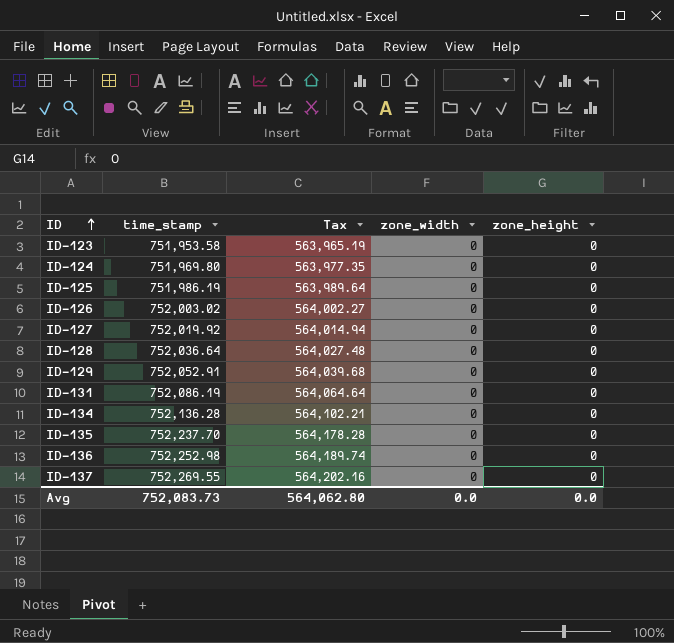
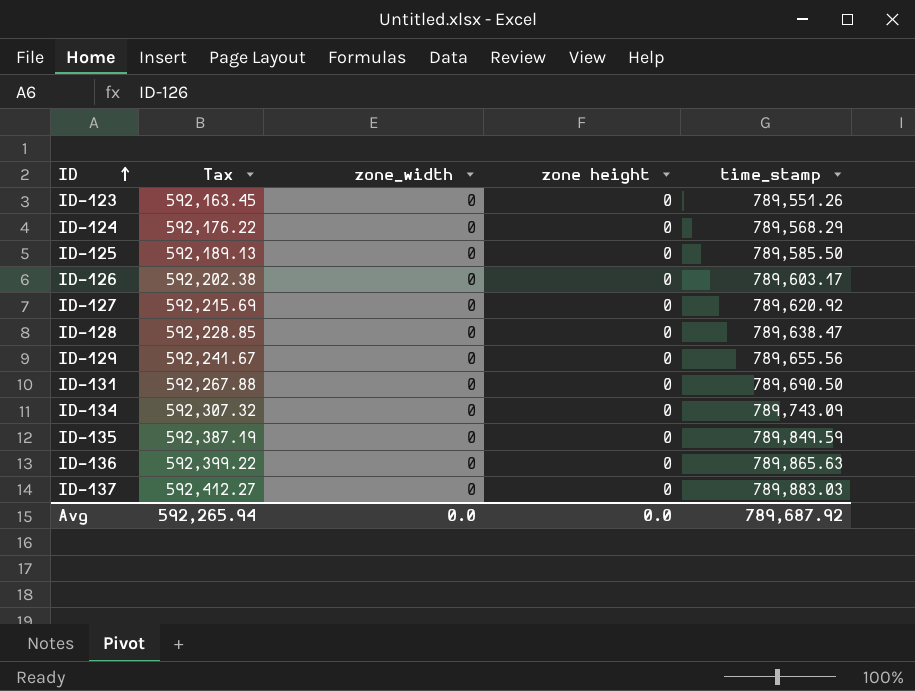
column name: zone_height -> zone height
column time_stamp | position: 2 -> 5
ID-123 | Tax: 563,965.19 -> 592,163.45
ID-123 | time_stamp: 751,953.58 -> 789,551.26
ID-124 | Tax: 563,977.35 -> 592,176.22
ID-124 | time_stamp: 751,969.80 -> 789,568.29
ID-125 | Tax: 563,989.64 -> 592,189.13
ID-125 | time_stamp: 751,986.19 -> 789,585.50
ID-126 | Tax: 564,002.27 -> 592,202.38
ID-126 | time_stamp: 752,003.02 -> 789,603.17
ID-127 | Tax: 564,014.94 -> 592,215.69
ID-127 | time_stamp: 752,019.92 -> 789,620.92
ID-128 | Tax: 564,027.48 -> 592,228.85
ID-128 | time_stamp: 752,036.64 -> 789,638.47
ID-129 | Tax: 564,039.68 -> 592,241.67
ID-129 | time_stamp: 752,052.91 -> 789,655.56
ID-131 | Tax: 564,064.64 -> 592,267.88
ID-131 | time_stamp: 752,086.19 -> 789,690.50
ID-134 | Tax: 564,102.21 -> 592,307.32
ID-134 | time_stamp: 752,136.28 -> 789,743.09
ID-135 | Tax: 564,178.28 -> 592,387.19
ID-135 | time_stamp: 752,237.70 -> 789,849.59
ID-136 | Tax: 564,189.74 -> 592,399.22
ID-136 | time_stamp: 752,252.98 -> 789,865.63
ID-137 | Tax: 564,202.16 -> 592,412.27
ID-137 | time_stamp: 752,269.55 -> 789,883.03
Avg | Tax: 564,062.80 -> 592,265.94
Avg | time_stamp: 752,083.73 -> 789,687.92

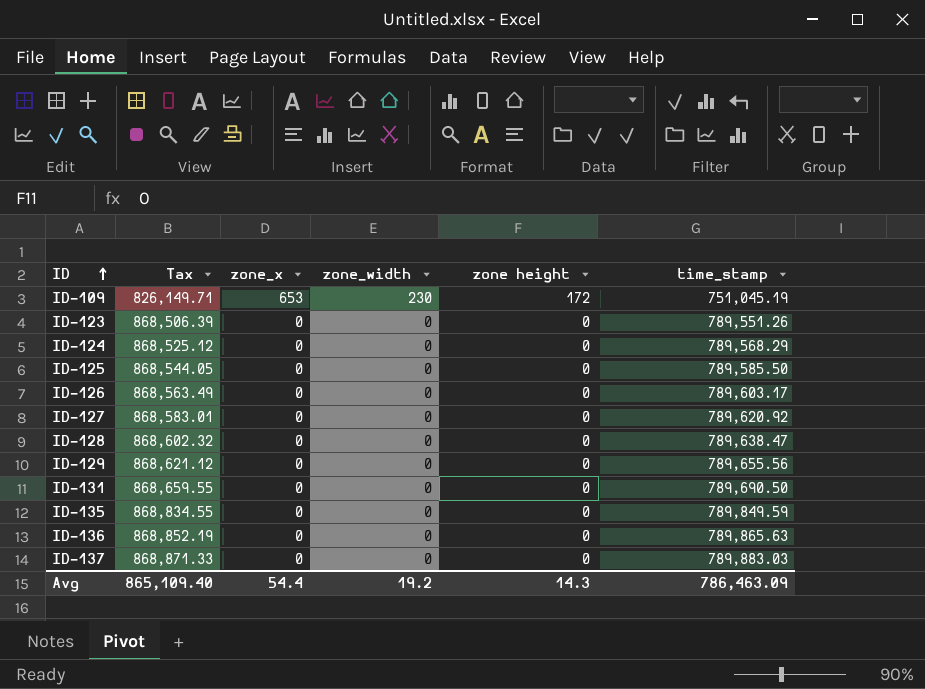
column Tax | formula: [time_stamp] * 0.75 -> [time_stamp] * 1.1
column zone_x | position: none -> 3
row ID-134: 592,307.32 | 0 | 0 | 789,743.09 -> none
row ID-109: none -> 826,149.71 | 653 | 230 | 172 | 751,045.19
Avg | Tax: 592,265.94 -> 865,109.40
Avg | zone_width: 0.0 -> 19.2
Avg | zone height: 0.0 -> 14.3
Avg | time_stamp: 789,687.92 -> 786,463.09

